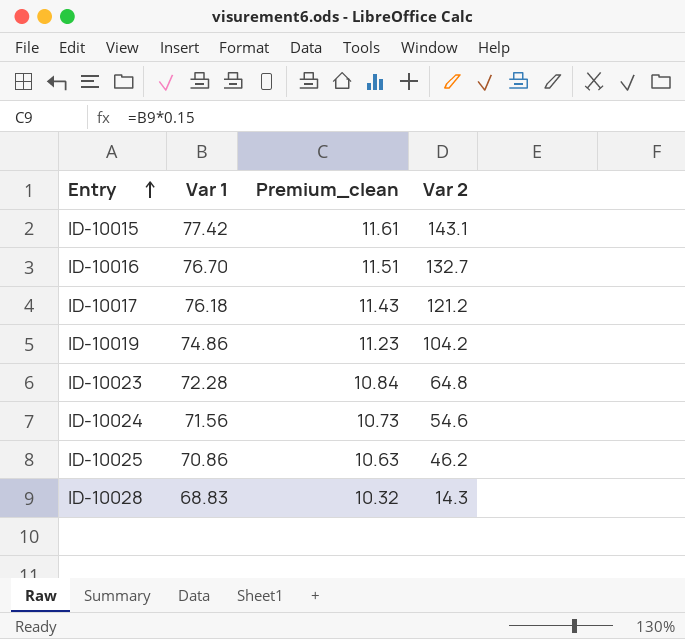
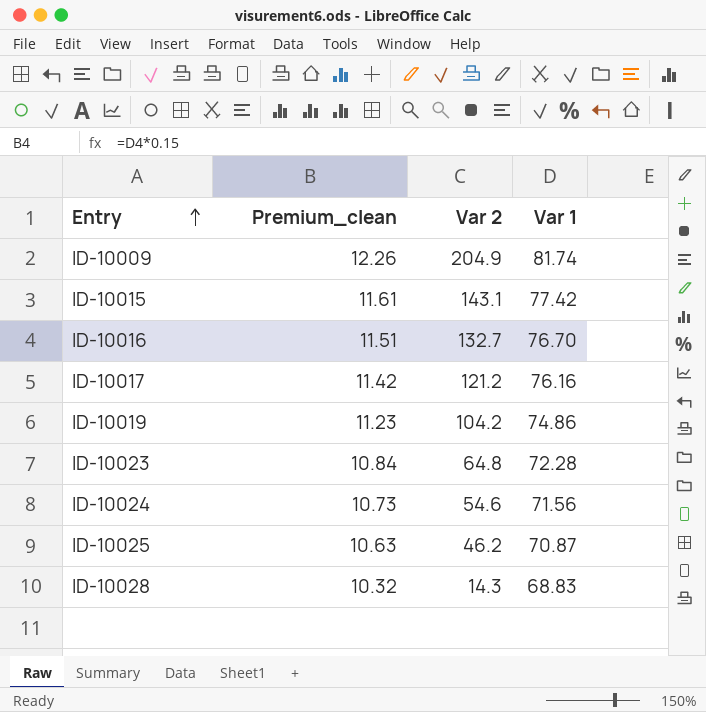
column Var 1 | position: 2 -> 4
row ID-10009: none -> 12.26 | 204.9 | 81.74
ID-10017 | Premium_clean: 11.43 -> 11.42
ID-10017 | Var 1: 76.18 -> 76.16
ID-10025 | Var 1: 70.86 -> 70.87

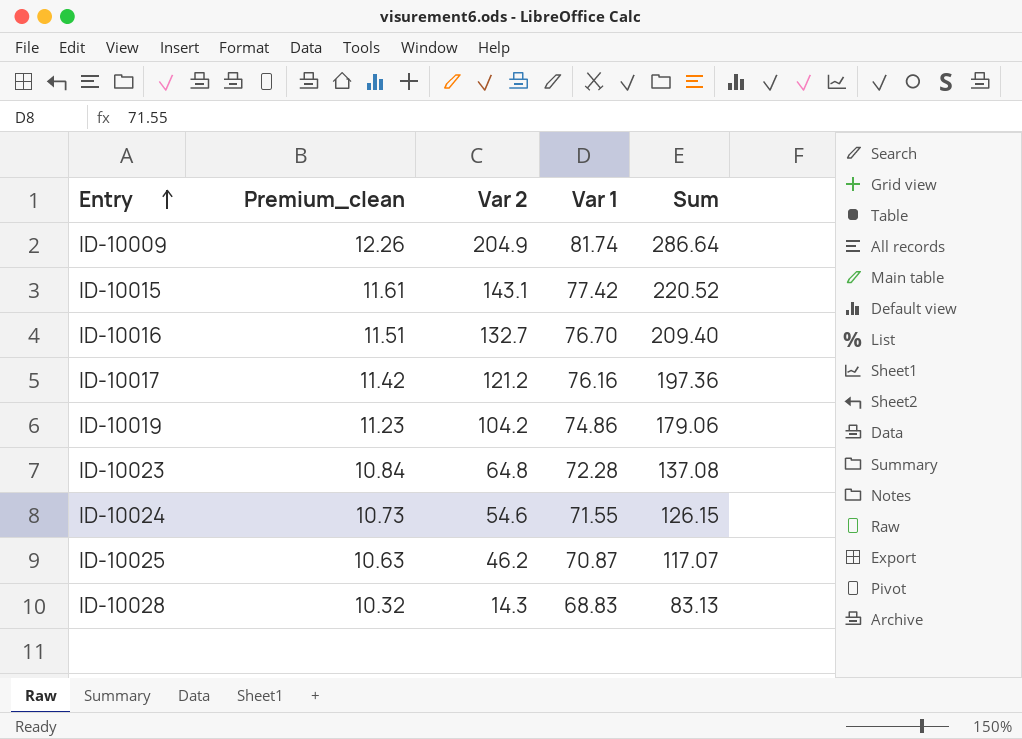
column Sum | formula: none -> [Var 2] + [Var 1]
ID-10024 | Var 1: 71.56 -> 71.55

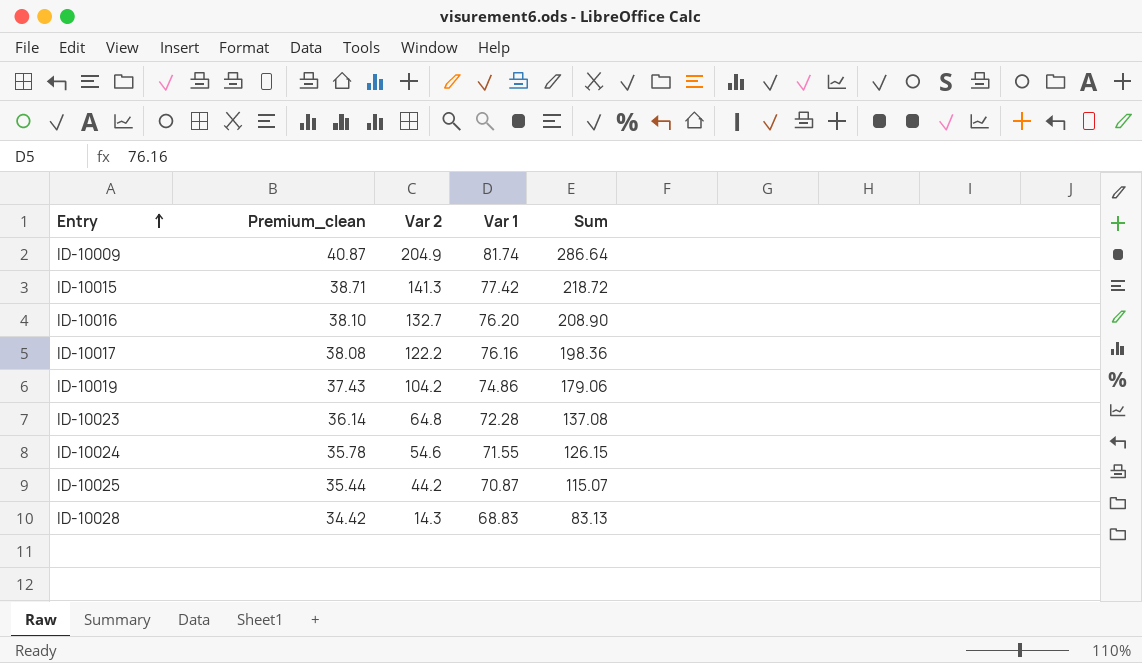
column Premium_clean | formula: [Var 1] * 0.15 -> [Var 1] * 0.5
ID-10015 | Var 2: 143.1 -> 141.3
ID-10015 | Sum: 220.52 -> 218.72
ID-10016 | Var 1: 76.70 -> 76.20
ID-10016 | Sum: 209.40 -> 208.90
ID-10017 | Var 2: 121.2 -> 122.2
ID-10017 | Sum: 197.36 -> 198.36
ID-10025 | Var 2: 46.2 -> 44.2
ID-10025 | Sum: 117.07 -> 115.07

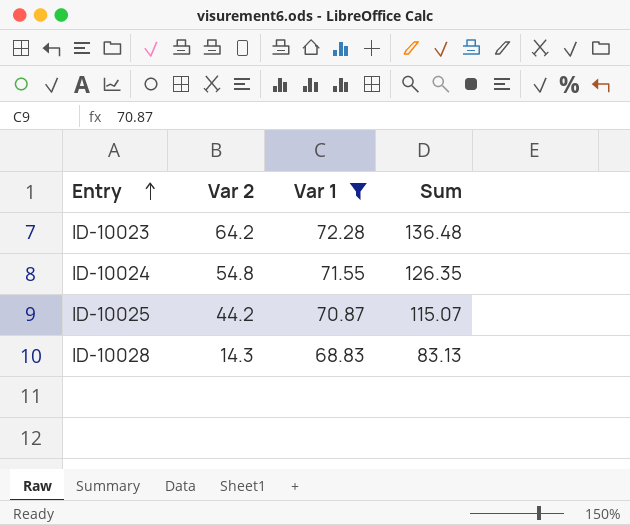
filter: none -> Var 1 <= 72.28
column Premium_clean | formula: [Var 1] * 0.5 -> none
ID-10023 | Var 2: 64.8 -> 64.2
ID-10023 | Sum: 137.08 -> 136.48
ID-10024 | Var 2: 54.6 -> 54.8
ID-10024 | Sum: 126.15 -> 126.35

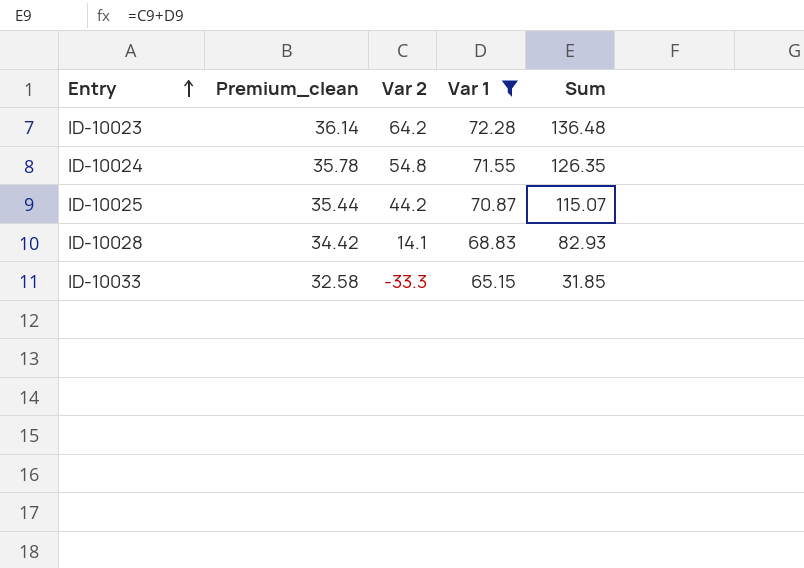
column Premium_clean | formula: none -> [Var 1] * 0.5
ID-10028 | Var 2: 14.3 -> 14.1
ID-10028 | Sum: 83.13 -> 82.93
row ID-10033: none -> 32.58 | -33.3 | 65.15 | 31.85

